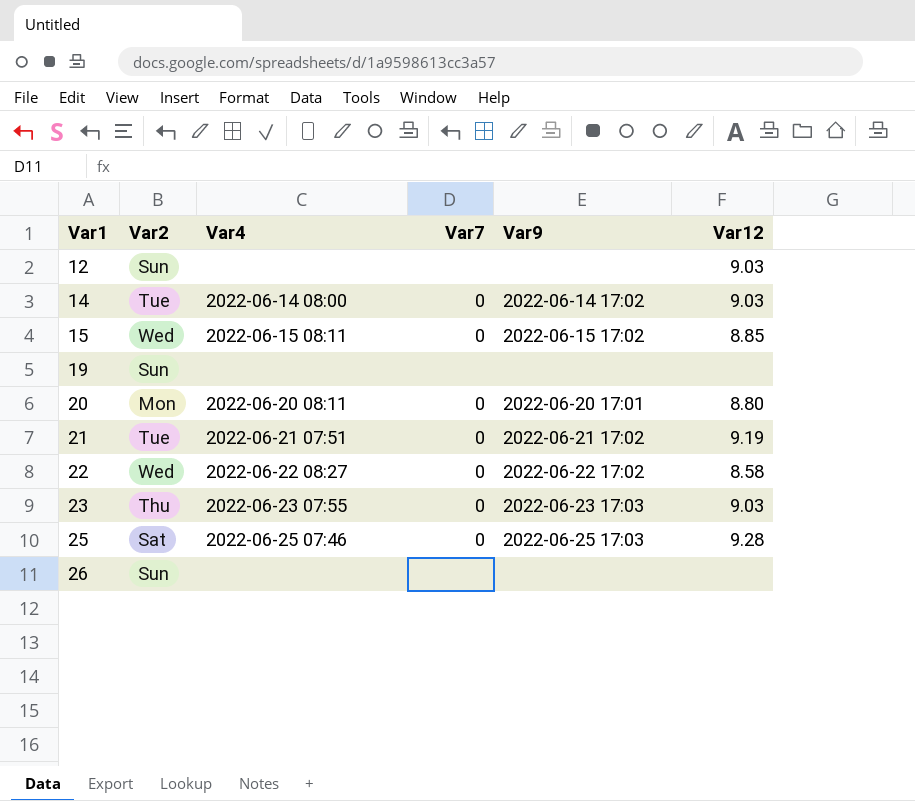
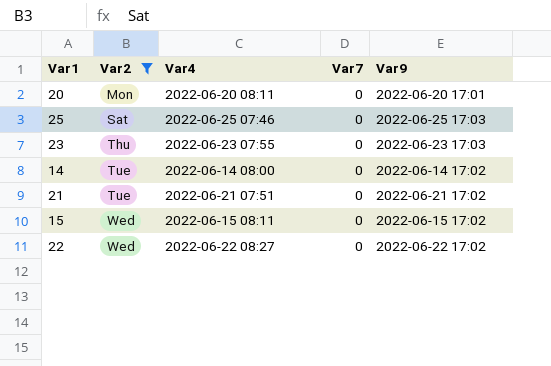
filter: none -> Var2 != Sun
row order: Var1 ascending -> Var2 ascending
column Var12 | position: 6 -> none

